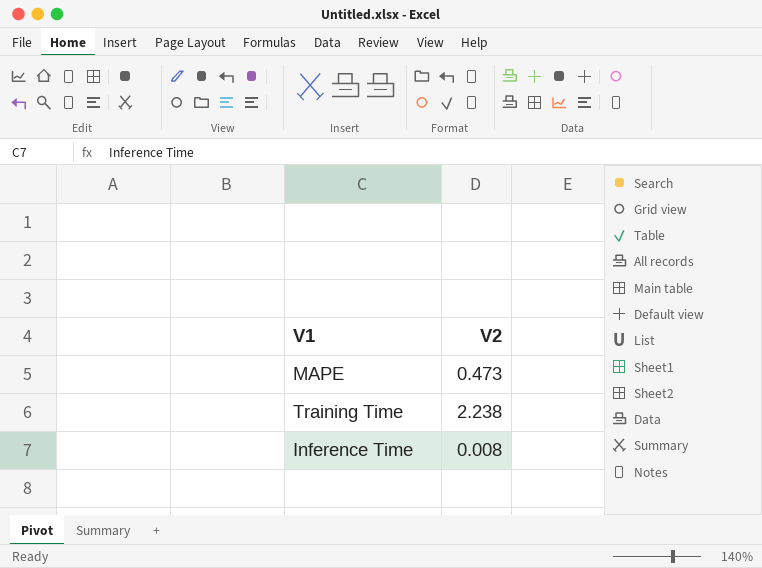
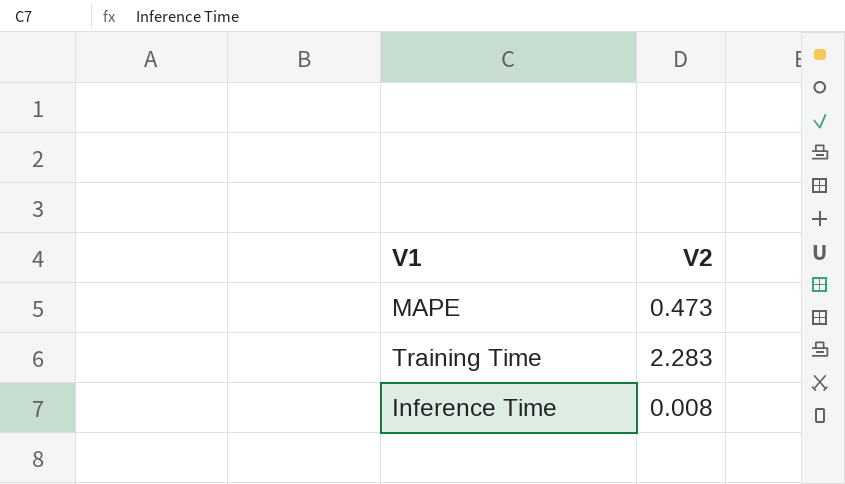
Training Time | V2: 2.238 -> 2.283

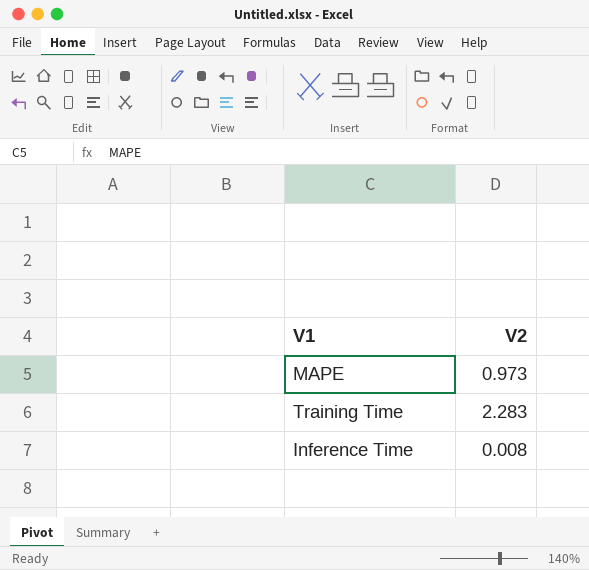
MAPE | V2: 0.473 -> 0.973

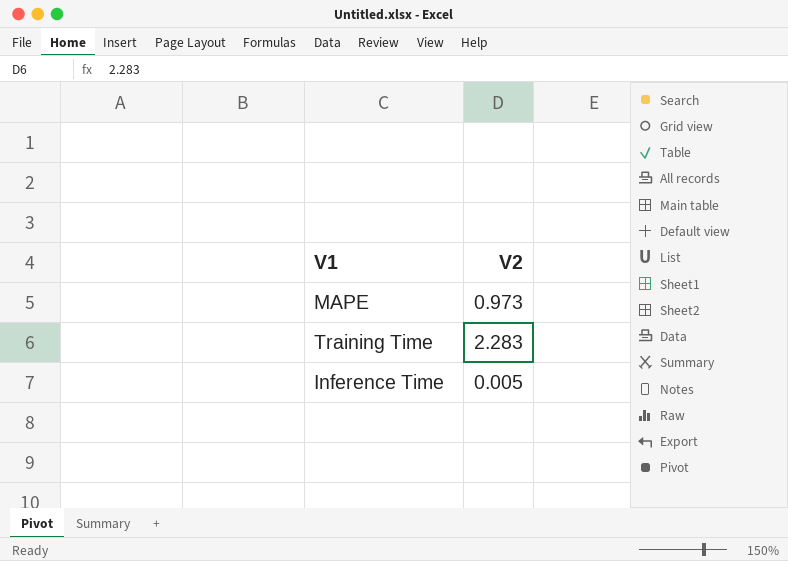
Inference Time | V2: 0.008 -> 0.005

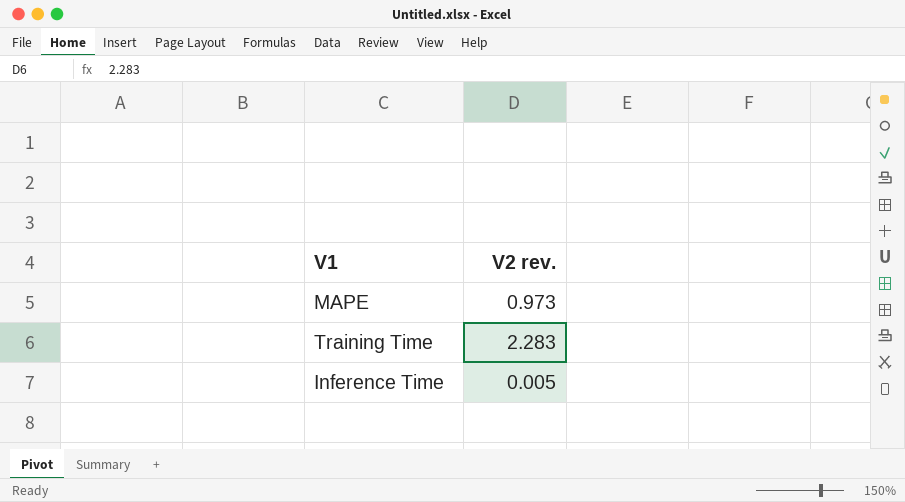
column name: V2 -> V2 rev.

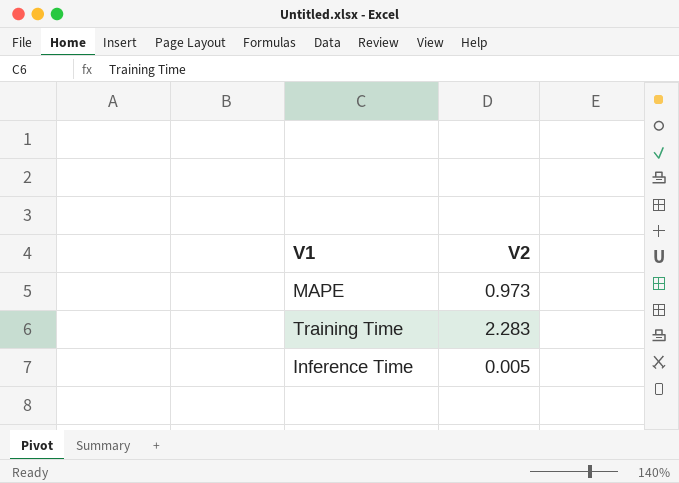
column name: V2 rev. -> V2

